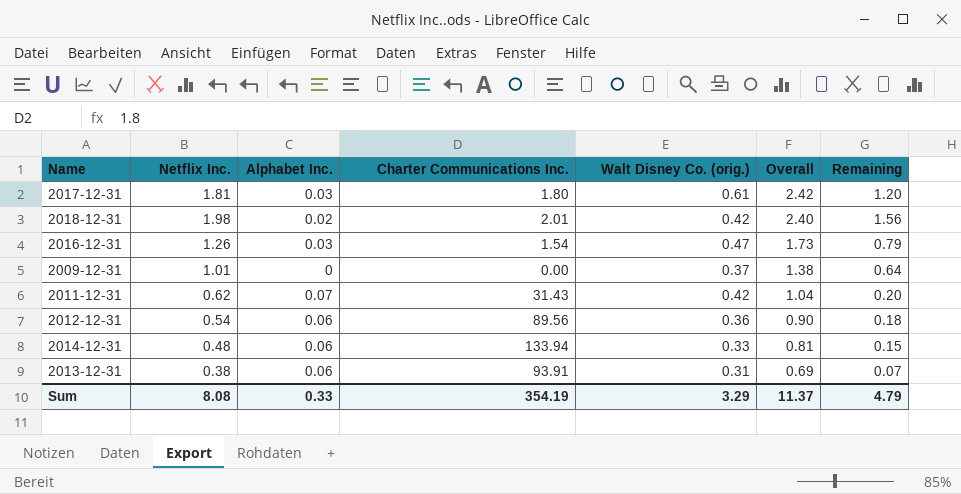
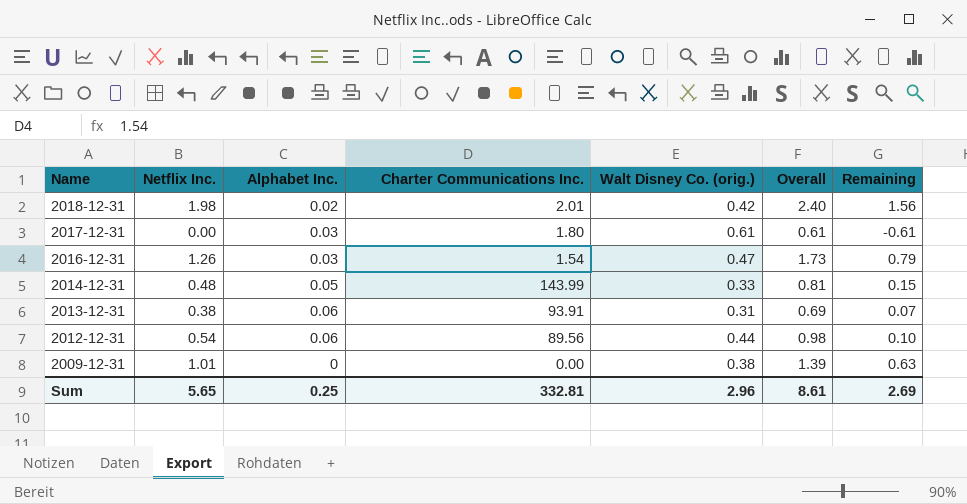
row order: Overall descending -> Name descending
row 2011-12-31: 0.62 | 0.07 | 31.43 | 0.42 | 1.04 | 0.20 -> none
2017-12-31 | Netflix Inc.: 1.81 -> 0.00
2017-12-31 | Overall: 2.42 -> 0.61
2017-12-31 | Remaining: 1.20 -> -0.61
2014-12-31 | Alphabet Inc.: 0.06 -> 0.05
2014-12-31 | Charter Communications Inc.: 133.94 -> 143.99
2012-12-31 | Walt Disney Co. (orig.): 0.36 -> 0.44
2012-12-31 | Overall: 0.90 -> 0.98
2012-12-31 | Remaining: 0.18 -> 0.10
2009-12-31 | Walt Disney Co. (orig.): 0.37 -> 0.38
2009-12-31 | Overall: 1.38 -> 1.39
2009-12-31 | Remaining: 0.64 -> 0.63
Sum | Netflix Inc.: 8.08 -> 5.65
Sum | Alphabet Inc.: 0.33 -> 0.25
Sum | Charter Communications Inc.: 354.19 -> 332.81
Sum | Walt Disney Co. (orig.): 3.29 -> 2.96
Sum | Overall: 11.37 -> 8.61
Sum | Remaining: 4.79 -> 2.69

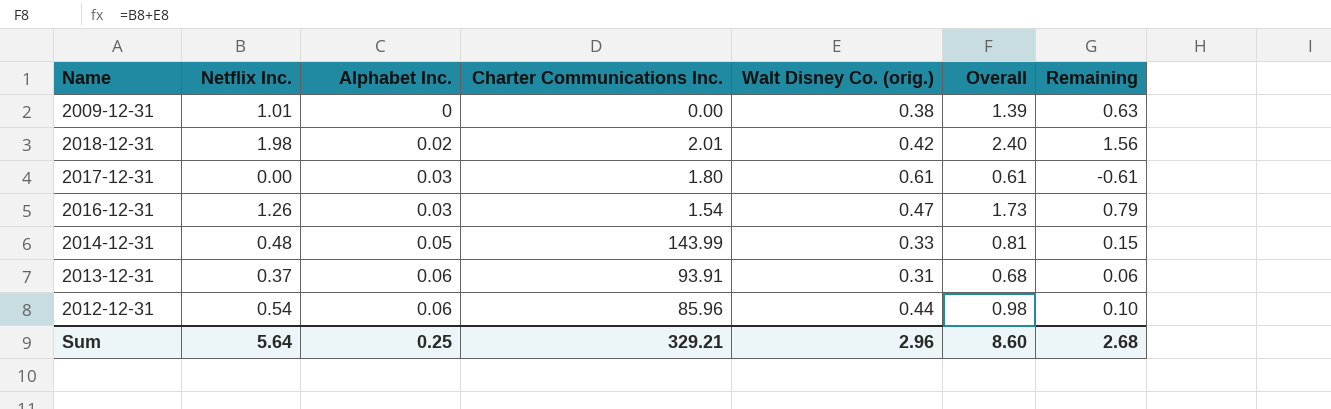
row order: Name descending -> Alphabet Inc. ascending
2013-12-31 | Netflix Inc.: 0.38 -> 0.37
2013-12-31 | Overall: 0.69 -> 0.68
2013-12-31 | Remaining: 0.07 -> 0.06
2012-12-31 | Charter Communications Inc.: 89.56 -> 85.96
Sum | Netflix Inc.: 5.65 -> 5.64
Sum | Charter Communications Inc.: 332.81 -> 329.21
Sum | Overall: 8.61 -> 8.60
Sum | Remaining: 2.69 -> 2.68

